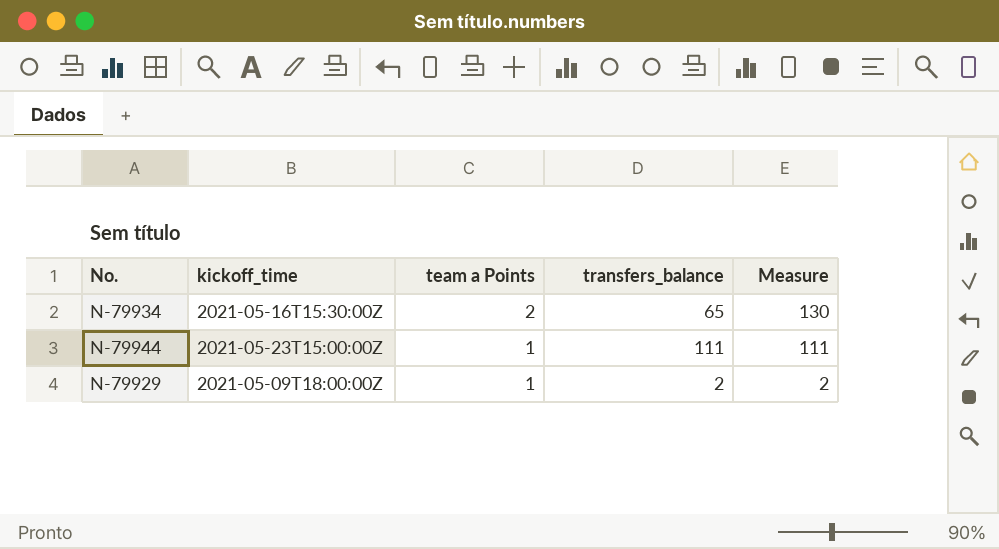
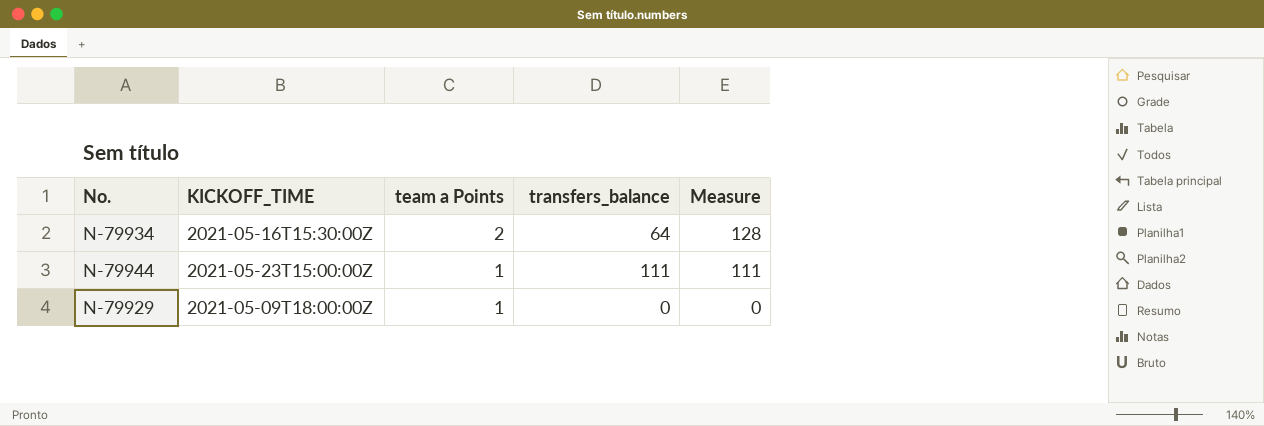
column name: kickoff_time -> KICKOFF_TIME
N-79934 | transfers_balance: 65 -> 64
N-79934 | Measure: 130 -> 128
N-79929 | transfers_balance: 2 -> 0
N-79929 | Measure: 2 -> 0

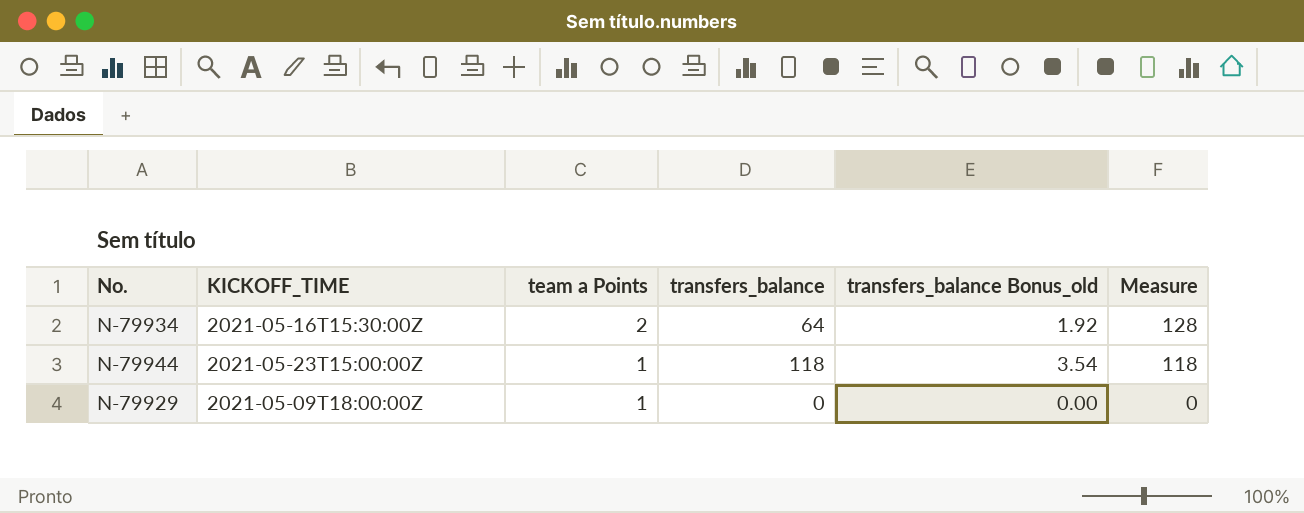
column transfers_balance Bonus_old | formula: none -> [transfers_balance] * 0.03
N-79944 | transfers_balance: 111 -> 118
N-79944 | Measure: 111 -> 118

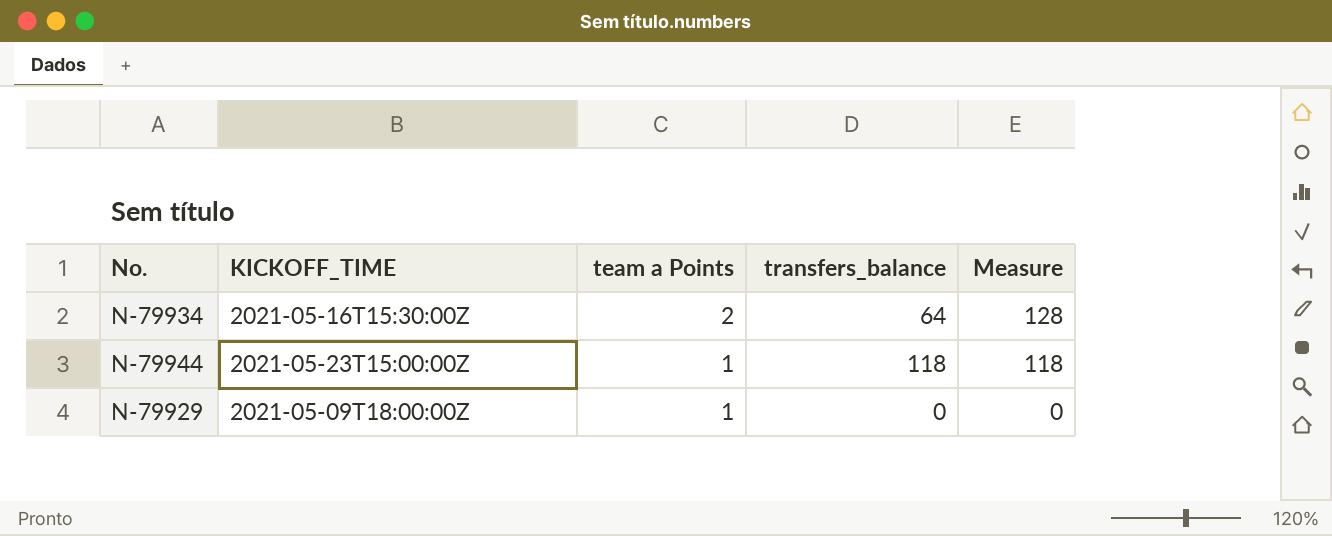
column transfers_balance Bonus_old | formula: [transfers_balance] * 0.03 -> none

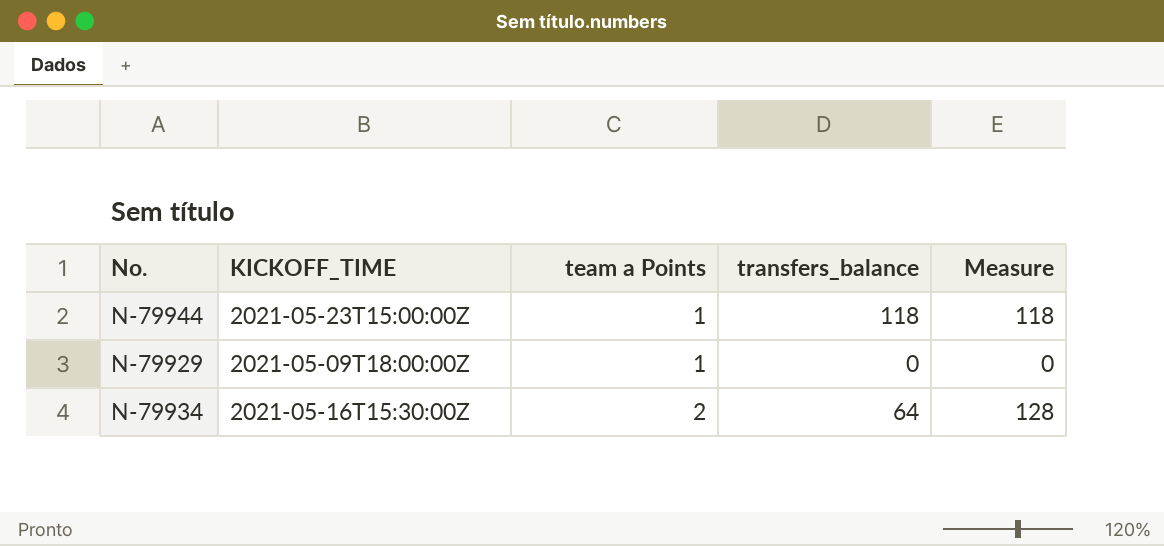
row order: team a Points descending -> team a Points ascending

